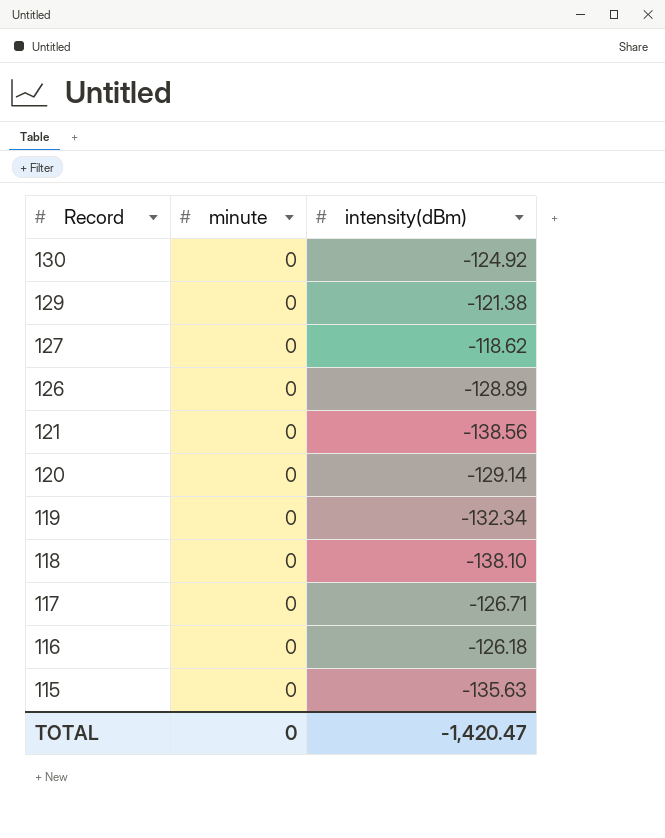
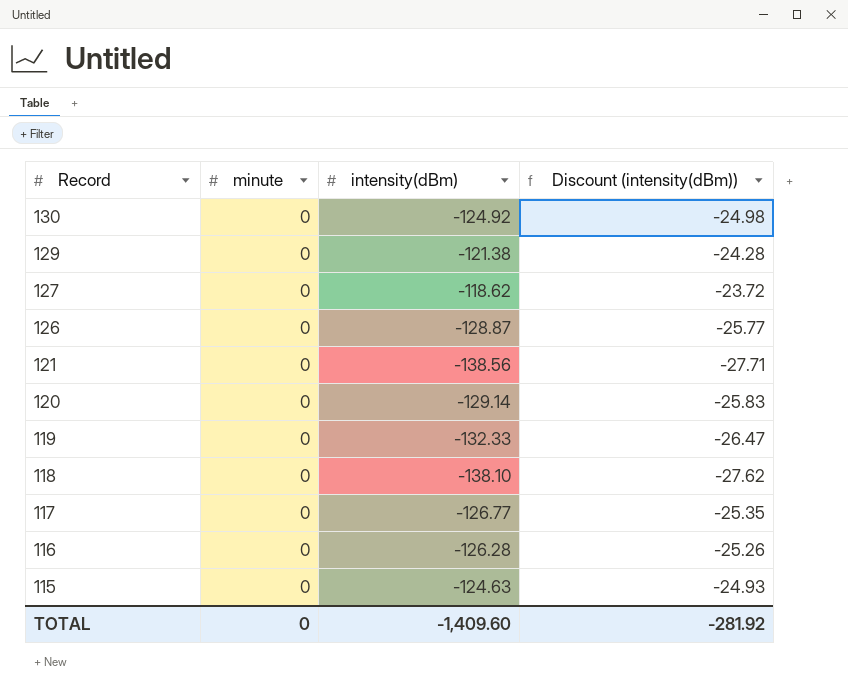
column Discount (intensity(dBm)) | formula: none -> [intensity(dBm)] * 0.2
126 | intensity(dBm): -128.89 -> -128.87
119 | intensity(dBm): -132.34 -> -132.33
117 | intensity(dBm): -126.71 -> -126.77
116 | intensity(dBm): -126.18 -> -126.28
115 | intensity(dBm): -135.63 -> -124.63
TOTAL | intensity(dBm): -1,420.47 -> -1,409.60

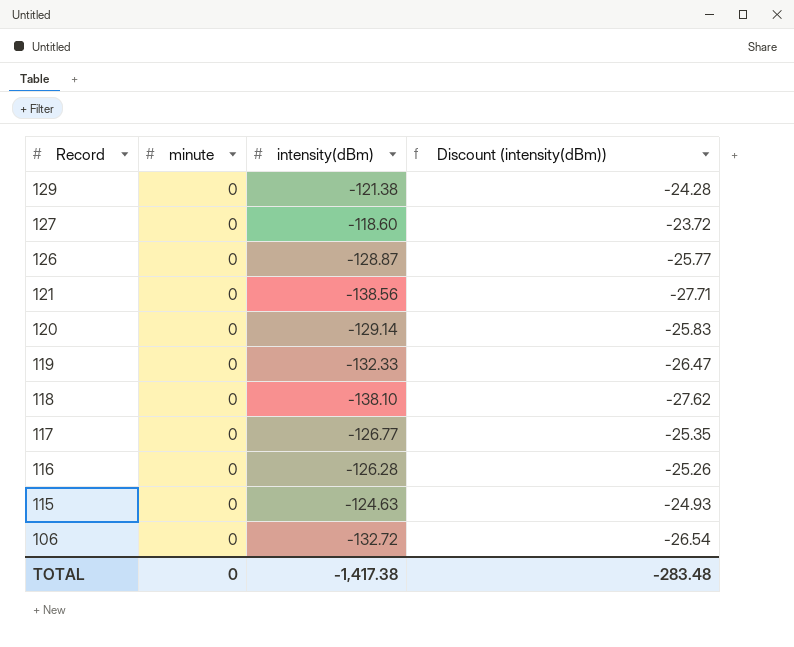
row 130: 0 | -124.92 | -24.98 -> none
127 | intensity(dBm): -118.62 -> -118.60
row 106: none -> 0 | -132.72 | -26.54
TOTAL | intensity(dBm): -1,409.60 -> -1,417.38
TOTAL | Discount (intensity(dBm)): -281.92 -> -283.48

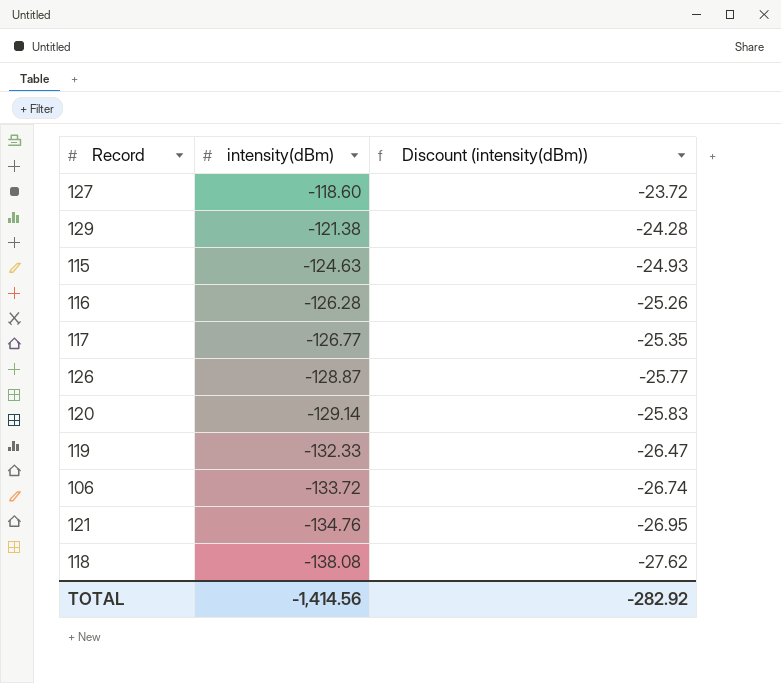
row order: Record descending -> intensity(dBm) descending
column minute | position: 2 -> none
106 | intensity(dBm): -132.72 -> -133.72
106 | Discount (intensity(dBm)): -26.54 -> -26.74
121 | intensity(dBm): -138.56 -> -134.76
121 | Discount (intensity(dBm)): -27.71 -> -26.95
118 | intensity(dBm): -138.10 -> -138.08
TOTAL | intensity(dBm): -1,417.38 -> -1,414.56
TOTAL | Discount (intensity(dBm)): -283.48 -> -282.92

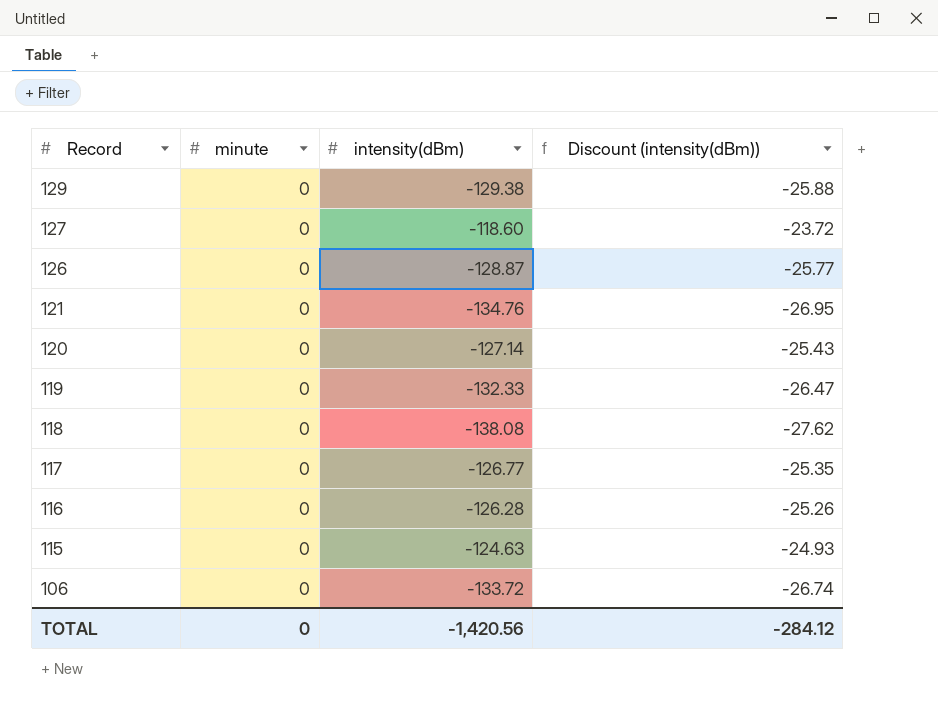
row order: intensity(dBm) descending -> Record descending
column minute | position: none -> 2
129 | intensity(dBm): -121.38 -> -129.38
129 | Discount (intensity(dBm)): -24.28 -> -25.88
120 | intensity(dBm): -129.14 -> -127.14
120 | Discount (intensity(dBm)): -25.83 -> -25.43
TOTAL | intensity(dBm): -1,414.56 -> -1,420.56
TOTAL | Discount (intensity(dBm)): -282.92 -> -284.12

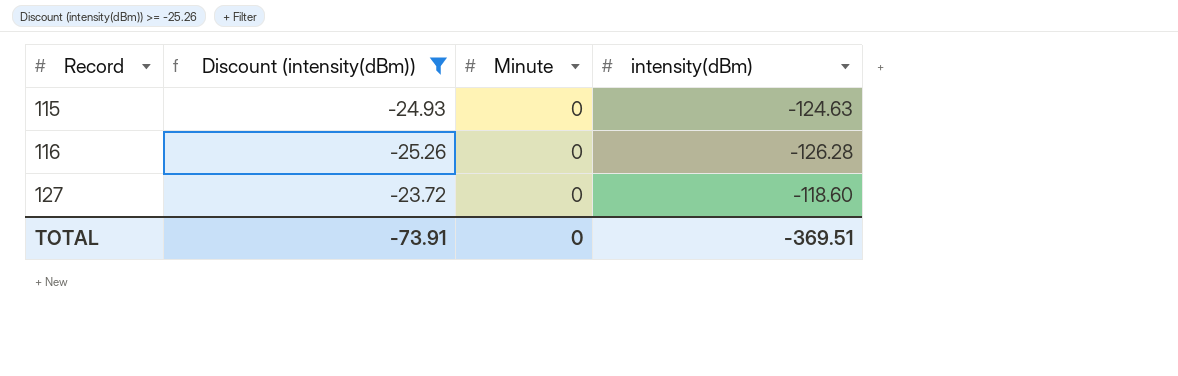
filter: none -> Discount (intensity(dBm)) >= -25.26
row order: Record descending -> Record ascending
column Discount (intensity(dBm)) | position: 4 -> 2
column name: minute -> Minute
TOTAL | Discount (intensity(dBm)): -284.12 -> -73.91
TOTAL | intensity(dBm): -1,420.56 -> -369.51

